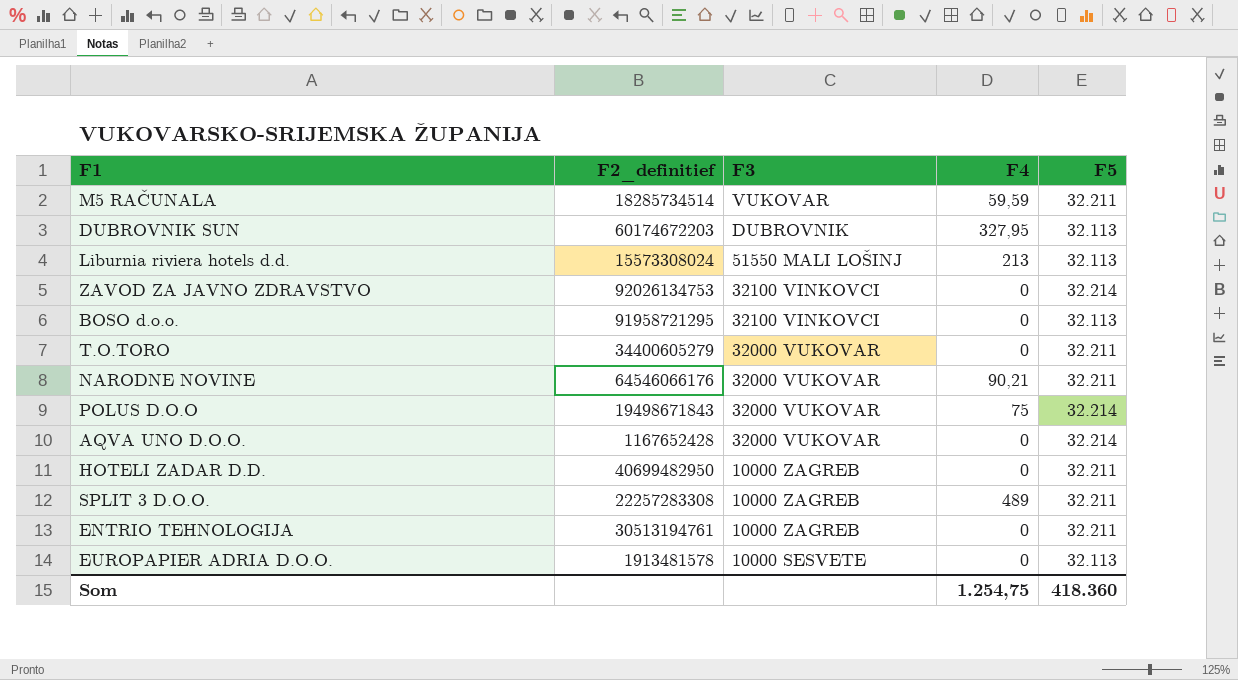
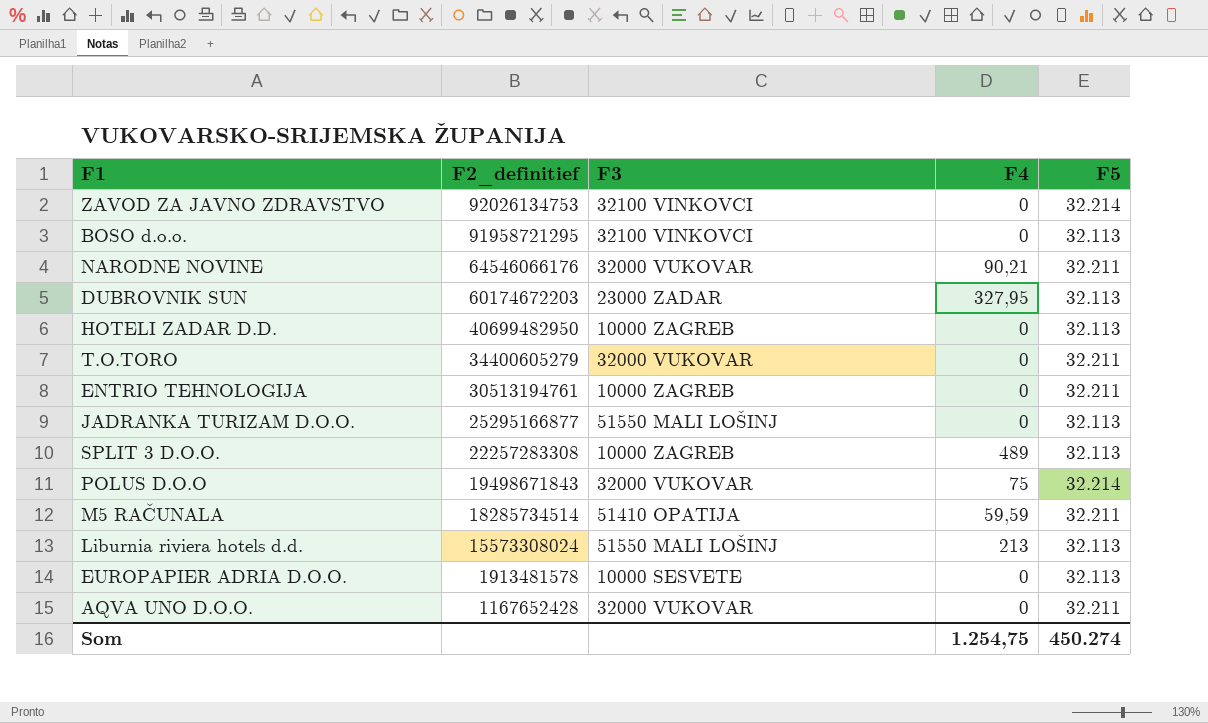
row order: F3 descending -> F2_definitief descending
DUBROVNIK SUN | F3: DUBROVNIK -> 23000 ZADAR
HOTELI ZADAR D.D. | F5: 32.211 -> 32.113
row JADRANKA TURIZAM D.O.O.: none -> 25295166877 | 51550 MALI LOŠINJ | 0 | 32.113
SPLIT 3 D.O.O. | F5: 32.211 -> 32.113
M5 RAČUNALA | F3: VUKOVAR -> 51410 OPATIJA
AQVA UNO D.O.O. | F5: 32.214 -> 32.211
Som | F5: 418.360 -> 450.274

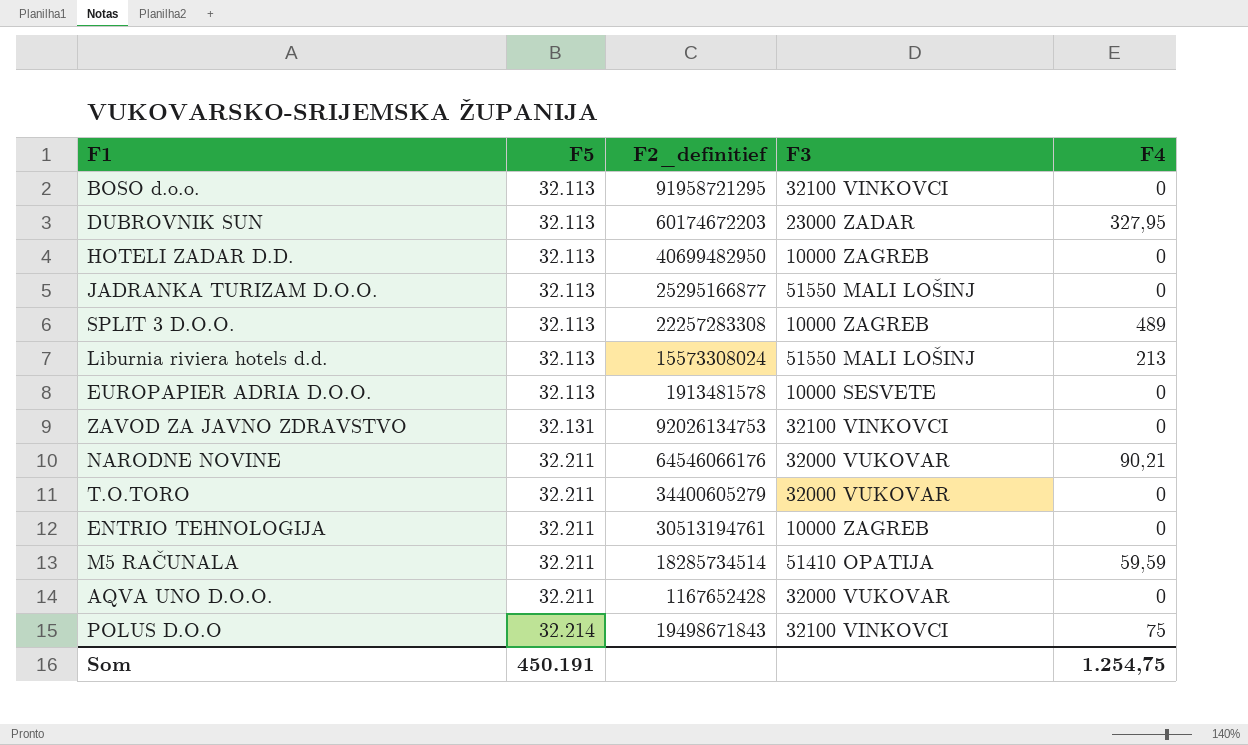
row order: F2_definitief descending -> F5 ascending
column F5 | position: 5 -> 2
ZAVOD ZA JAVNO ZDRAVSTVO | F5: 32.214 -> 32.131
POLUS D.O.O | F3: 32000 VUKOVAR -> 32100 VINKOVCI
Som | F5: 450.274 -> 450.191

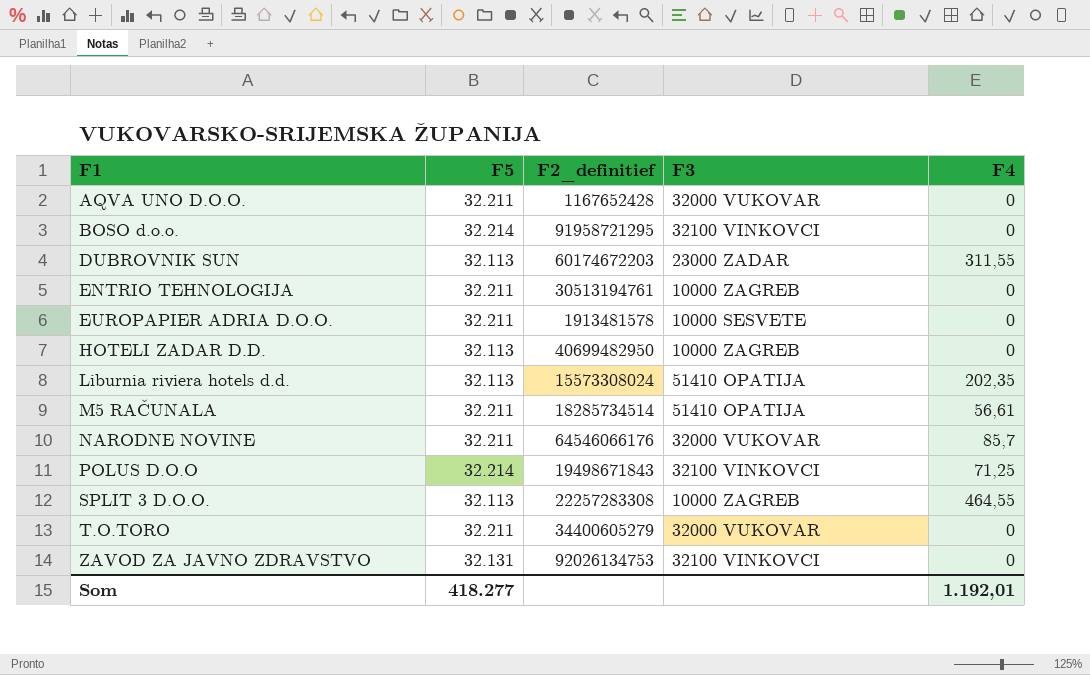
row order: F5 ascending -> F1 ascending
row JADRANKA TURIZAM D.O.O.: 32.113 | 25295166877 | 51550 MALI LOŠINJ | 0 -> none
BOSO d.o.o. | F5: 32.113 -> 32.214
DUBROVNIK SUN | F4: 327,95 -> 311,55
EUROPAPIER ADRIA D.O.O. | F5: 32.113 -> 32.211
Liburnia riviera hotels d.d. | F3: 51550 MALI LOŠINJ -> 51410 OPATIJA
Liburnia riviera hotels d.d. | F4: 213 -> 202,35
M5 RAČUNALA | F4: 59,59 -> 56,61
NARODNE NOVINE | F4: 90,21 -> 85,7
POLUS D.O.O | F4: 75 -> 71,25
SPLIT 3 D.O.O. | F4: 489 -> 464,55
Som | F5: 450.191 -> 418.277
Som | F4: 1.254,75 -> 1.192,01

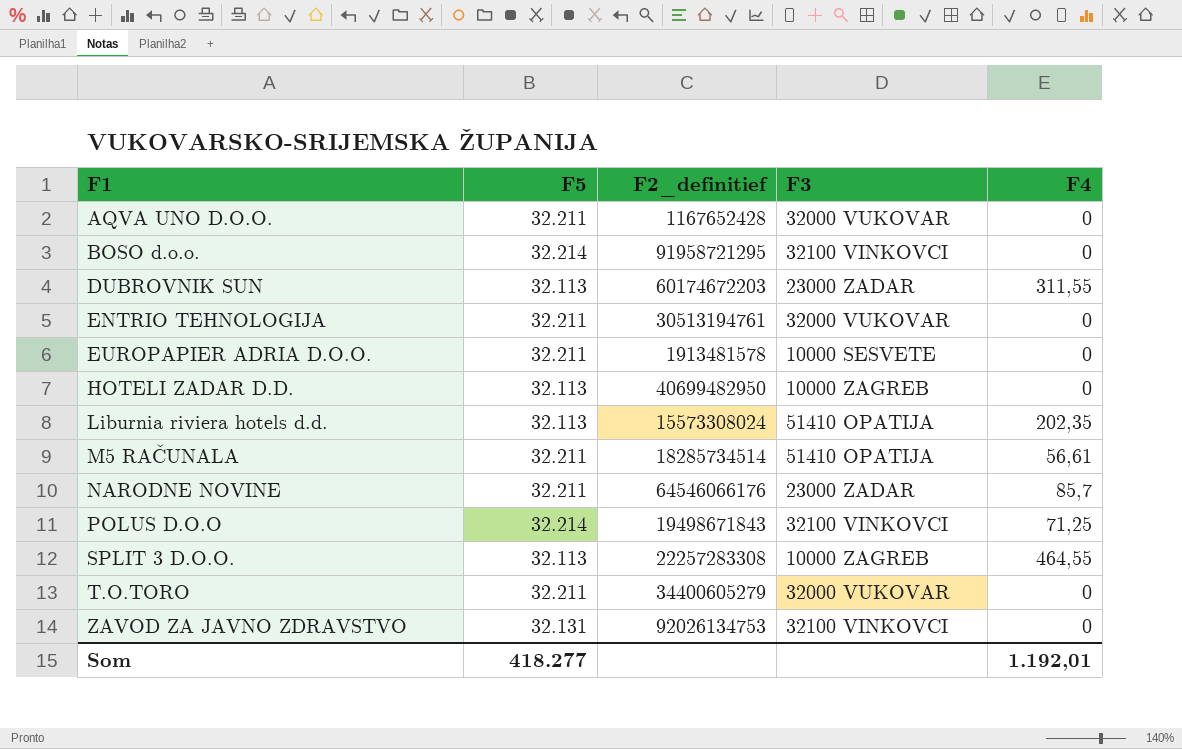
ENTRIO TEHNOLOGIJA | F3: 10000 ZAGREB -> 32000 VUKOVAR
NARODNE NOVINE | F3: 32000 VUKOVAR -> 23000 ZADAR

